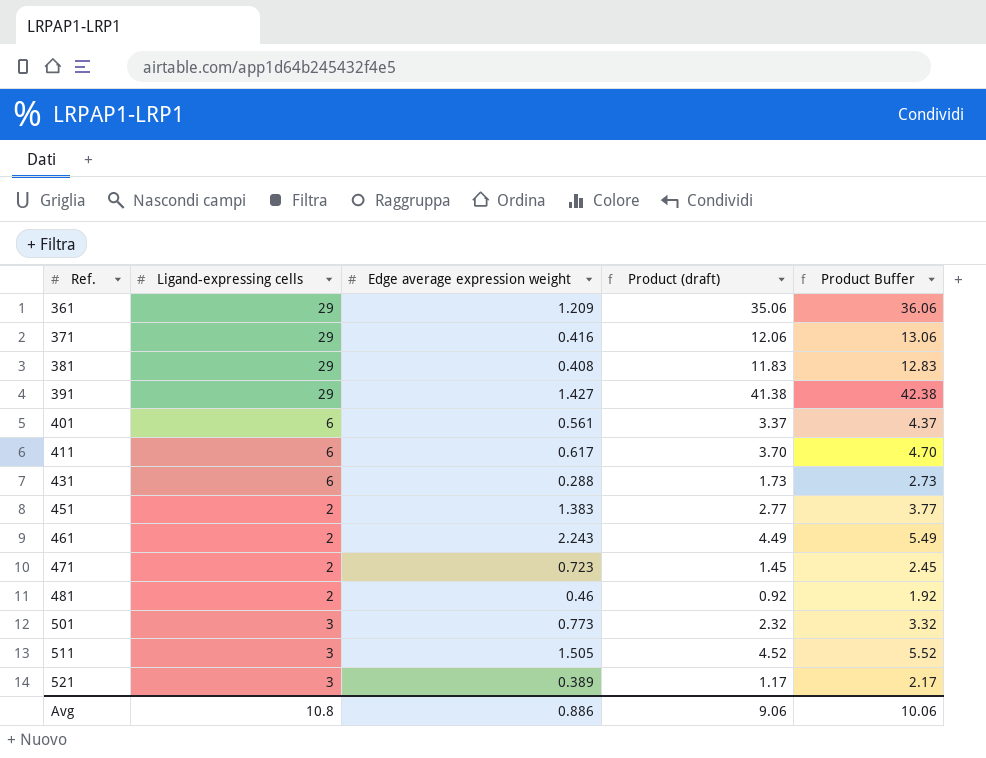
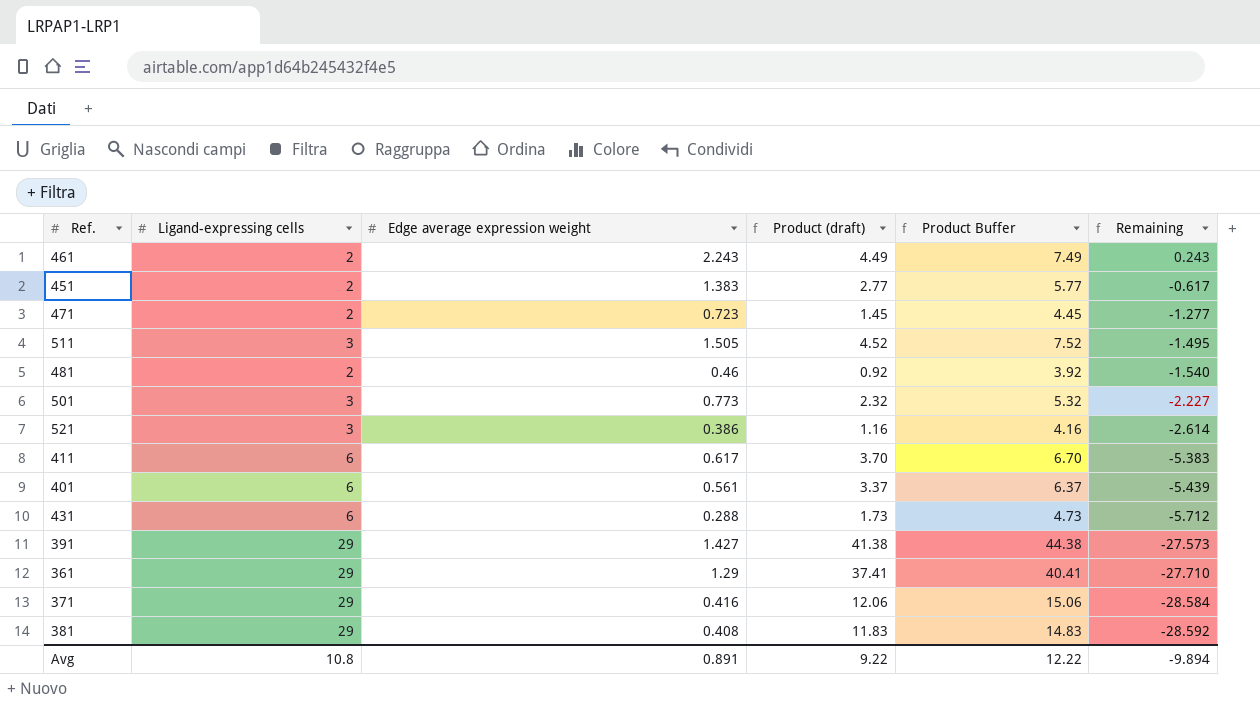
row order: Ref. ascending -> Remaining descending
column Product Buffer | formula: [Product (draft)] + 1 -> [Product (draft)] + 3
column Remaining | formula: none -> [Edge average expression weight] - [Ligand-expressing cells]
521 | Edge average expression weight: 0.389 -> 0.386
521 | Product (draft): 1.17 -> 1.16
361 | Edge average expression weight: 1.209 -> 1.29
361 | Product (draft): 35.06 -> 37.41
Avg | Edge average expression weight: 0.886 -> 0.891
Avg | Product (draft): 9.06 -> 9.22
Avg | Product Buffer: 10.06 -> 12.22

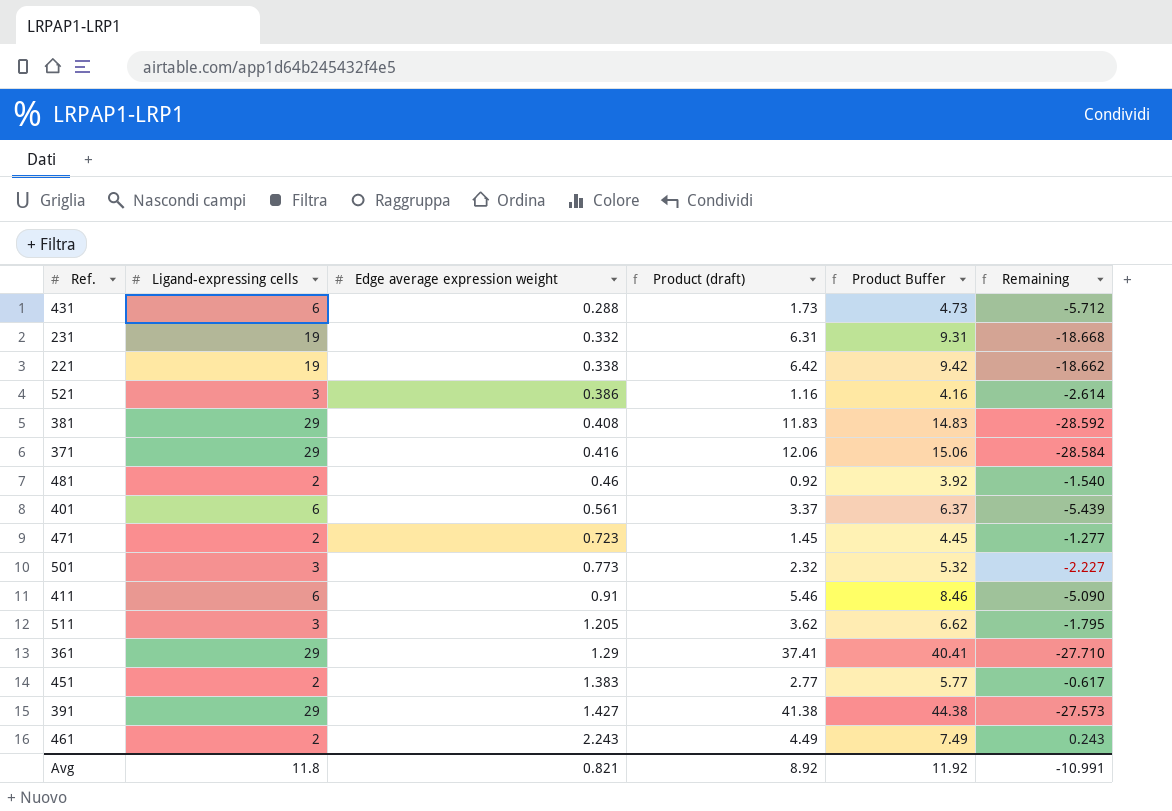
row order: Remaining descending -> Edge average expression weight ascending
row 231: none -> 19 | 0.332 | 6.31 | 9.31 | -18.668
row 221: none -> 19 | 0.338 | 6.42 | 9.42 | -18.662
411 | Edge average expression weight: 0.617 -> 0.91
411 | Product (draft): 3.70 -> 5.46
411 | Product Buffer: 6.70 -> 8.46
411 | Remaining: -5.383 -> -5.090
511 | Edge average expression weight: 1.505 -> 1.205
511 | Product (draft): 4.52 -> 3.62
511 | Product Buffer: 7.52 -> 6.62
511 | Remaining: -1.495 -> -1.795
Avg | Ligand-expressing cells: 10.8 -> 11.8
Avg | Edge average expression weight: 0.891 -> 0.821
Avg | Product (draft): 9.22 -> 8.92
Avg | Product Buffer: 12.22 -> 11.92
Avg | Remaining: -9.894 -> -10.991

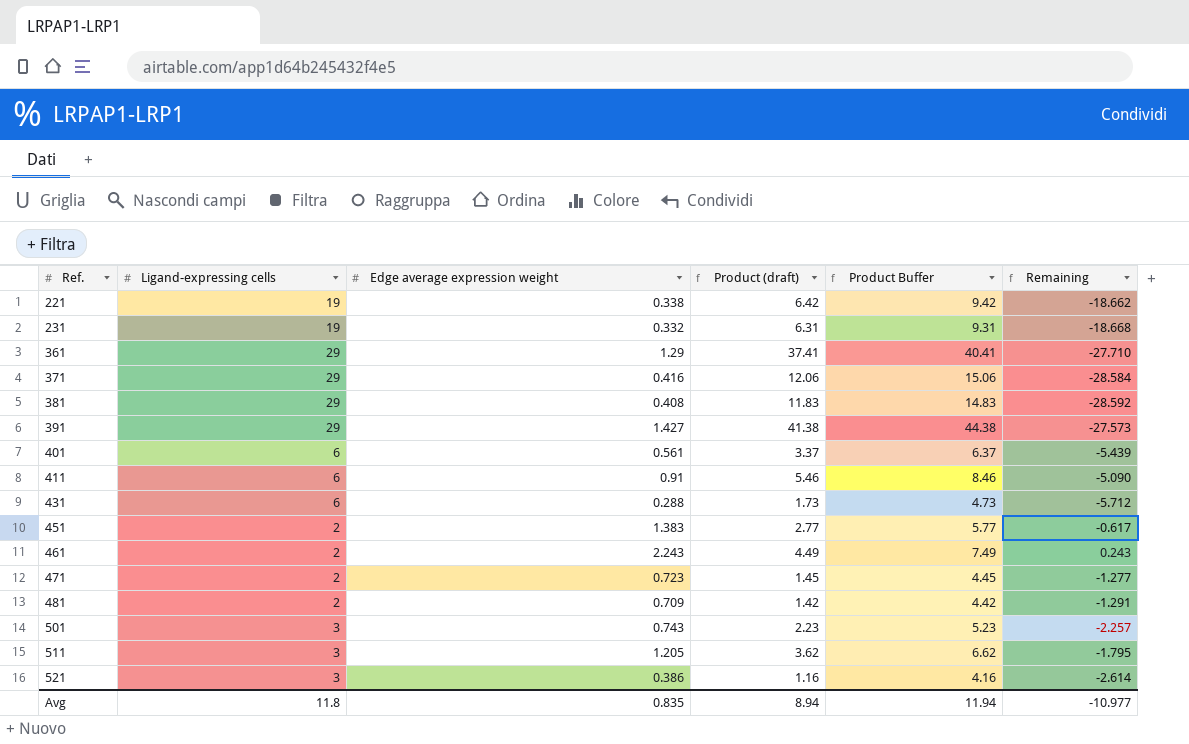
row order: Edge average expression weight ascending -> Ref. ascending
481 | Edge average expression weight: 0.46 -> 0.709
481 | Product (draft): 0.92 -> 1.42
481 | Product Buffer: 3.92 -> 4.42
481 | Remaining: -1.540 -> -1.291
501 | Edge average expression weight: 0.773 -> 0.743
501 | Product (draft): 2.32 -> 2.23
501 | Product Buffer: 5.32 -> 5.23
501 | Remaining: -2.227 -> -2.257
Avg | Edge average expression weight: 0.821 -> 0.835
Avg | Product (draft): 8.92 -> 8.94
Avg | Product Buffer: 11.92 -> 11.94
Avg | Remaining: -10.991 -> -10.977

